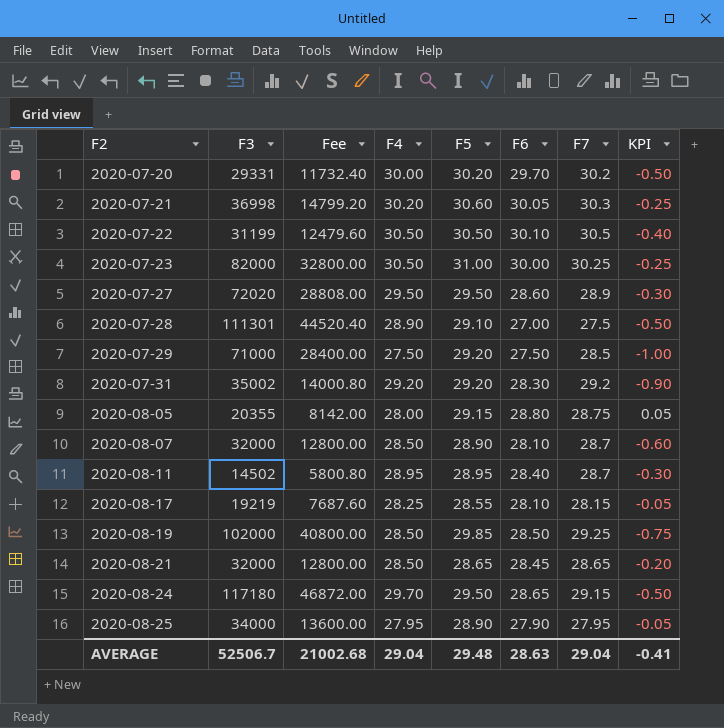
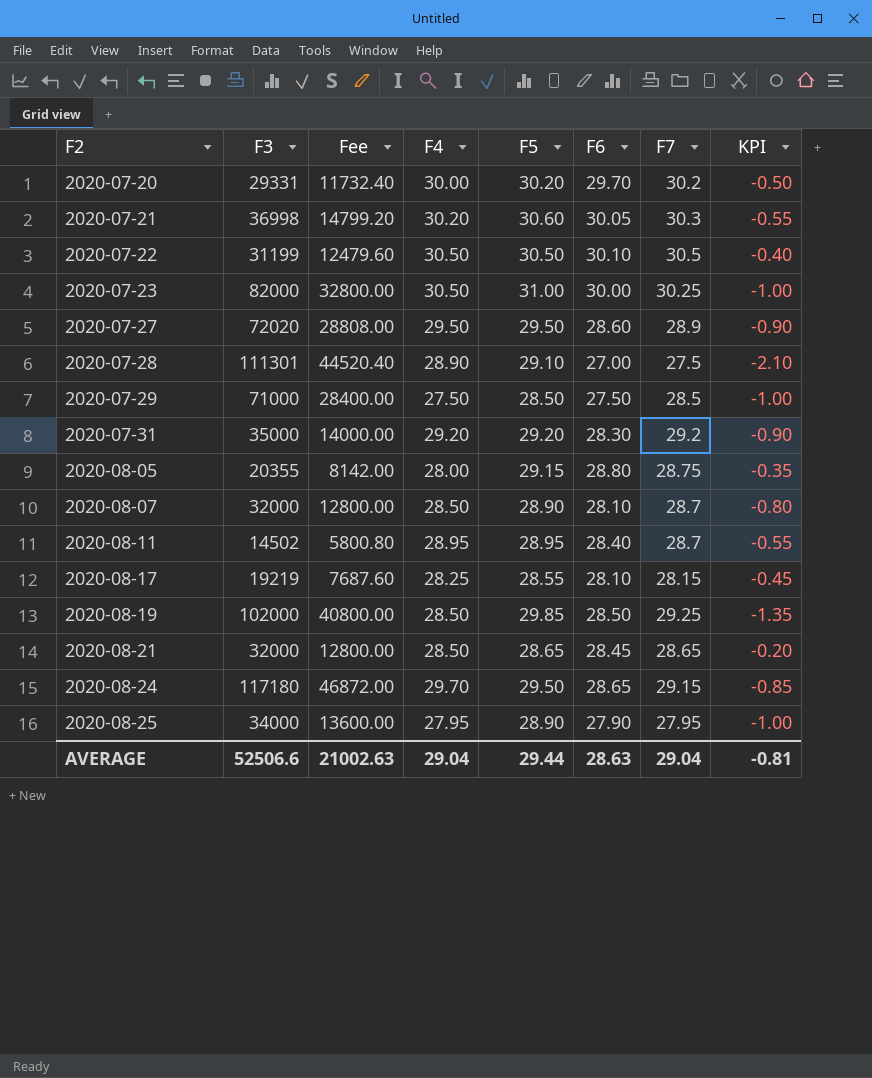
column KPI | formula: [F6] - [F7] -> [F6] - [F5]
2020-07-29 | F5: 29.20 -> 28.50
2020-07-31 | F3: 35002 -> 35000
2020-07-31 | Fee: 14000.80 -> 14000.00
AVERAGE | F3: 52506.7 -> 52506.6
AVERAGE | Fee: 21002.68 -> 21002.63
AVERAGE | F5: 29.48 -> 29.44
AVERAGE | KPI: -0.41 -> -0.81

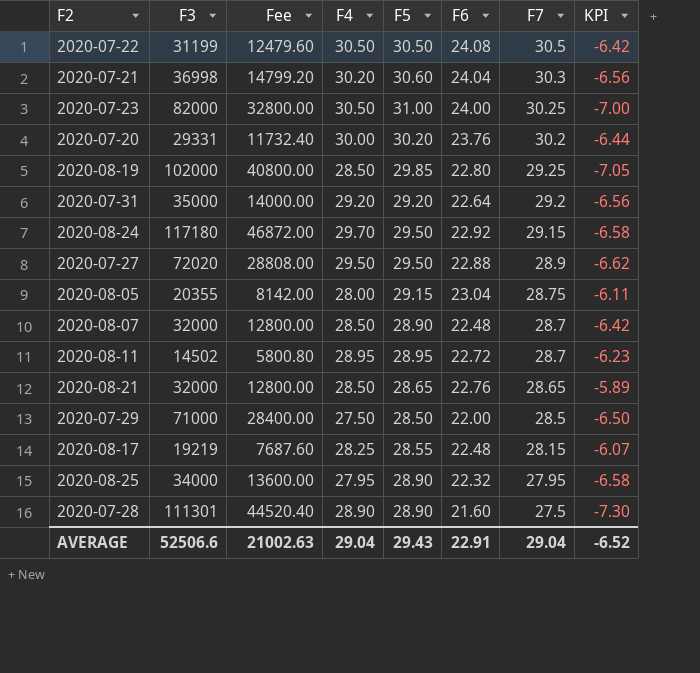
row order: F2 ascending -> F7 descending
2020-07-22 | F6: 30.10 -> 24.08
2020-07-22 | KPI: -0.40 -> -6.42
2020-07-21 | F6: 30.05 -> 24.04
2020-07-21 | KPI: -0.55 -> -6.56
2020-07-23 | F6: 30.00 -> 24.00
2020-07-23 | KPI: -1.00 -> -7.00
2020-07-20 | F6: 29.70 -> 23.76
2020-07-20 | KPI: -0.50 -> -6.44
2020-08-19 | F6: 28.50 -> 22.80
2020-08-19 | KPI: -1.35 -> -7.05
2020-07-31 | F6: 28.30 -> 22.64
2020-07-31 | KPI: -0.90 -> -6.56
2020-08-24 | F6: 28.65 -> 22.92
2020-08-24 | KPI: -0.85 -> -6.58
2020-07-27 | F6: 28.60 -> 22.88
2020-07-27 | KPI: -0.90 -> -6.62
2020-08-05 | F6: 28.80 -> 23.04
2020-08-05 | KPI: -0.35 -> -6.11
2020-08-07 | F6: 28.10 -> 22.48
2020-08-07 | KPI: -0.80 -> -6.42
2020-08-11 | F6: 28.40 -> 22.72
2020-08-11 | KPI: -0.55 -> -6.23
2020-08-21 | F6: 28.45 -> 22.76
2020-08-21 | KPI: -0.20 -> -5.89
2020-07-29 | F6: 27.50 -> 22.00
2020-07-29 | KPI: -1.00 -> -6.50
2020-08-17 | F6: 28.10 -> 22.48
2020-08-17 | KPI: -0.45 -> -6.07
2020-08-25 | F6: 27.90 -> 22.32
2020-08-25 | KPI: -1.00 -> -6.58
2020-07-28 | F5: 29.10 -> 28.90
2020-07-28 | F6: 27.00 -> 21.60
2020-07-28 | KPI: -2.10 -> -7.30
AVERAGE | F5: 29.44 -> 29.43
AVERAGE | F6: 28.63 -> 22.91
AVERAGE | KPI: -0.81 -> -6.52

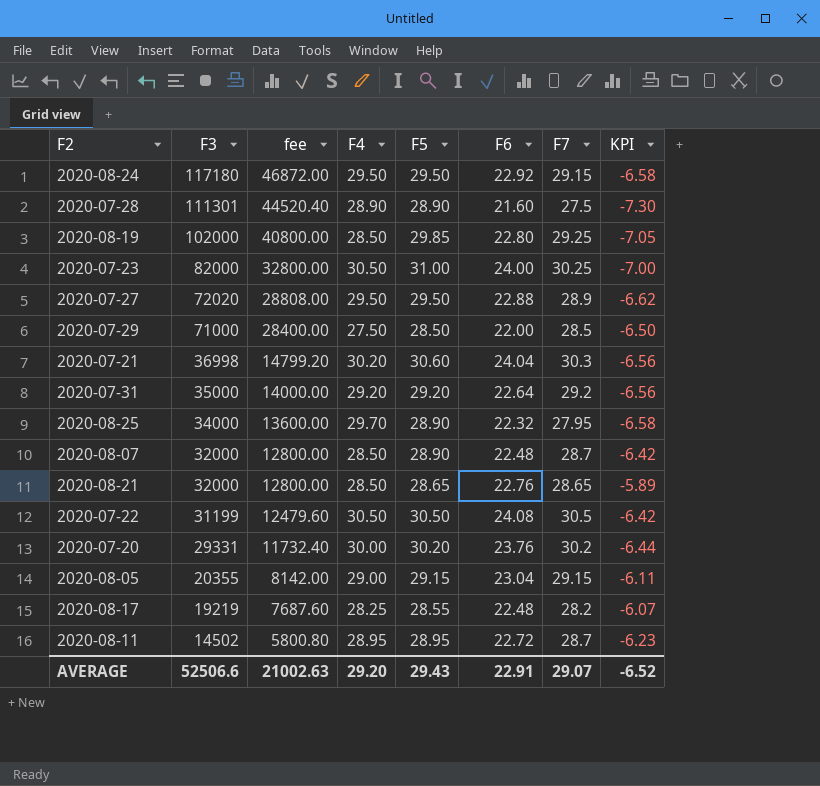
row order: F7 descending -> F3 descending
column name: Fee -> fee
2020-08-24 | F4: 29.70 -> 29.50
2020-08-25 | F4: 27.95 -> 29.70
2020-08-05 | F4: 28.00 -> 29.00
2020-08-05 | F7: 28.75 -> 29.15
2020-08-17 | F7: 28.15 -> 28.2
AVERAGE | F4: 29.04 -> 29.20
AVERAGE | F7: 29.04 -> 29.07

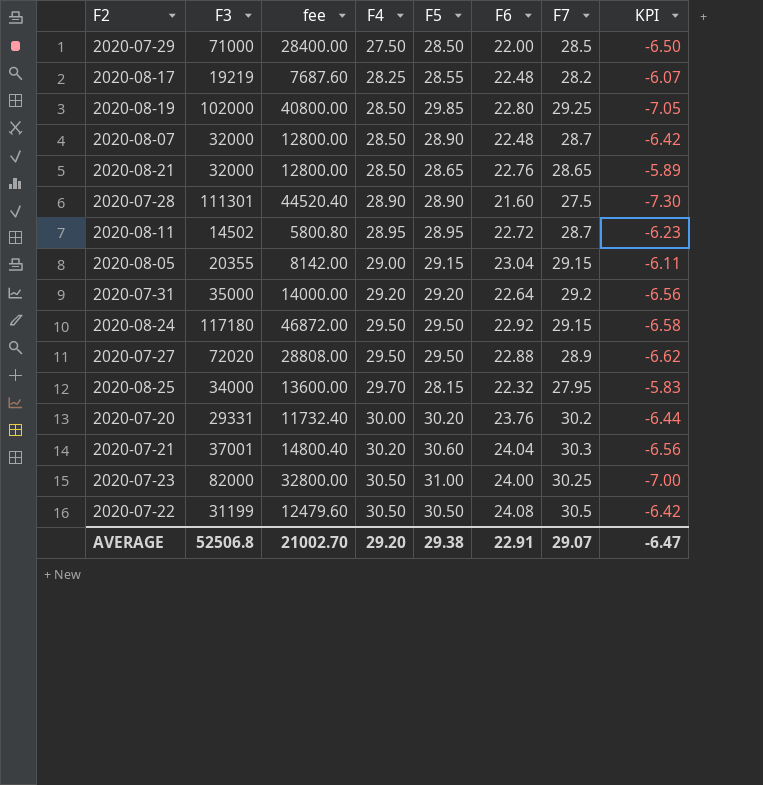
row order: F3 descending -> F4 ascending
2020-08-25 | F5: 28.90 -> 28.15
2020-08-25 | KPI: -6.58 -> -5.83
2020-07-21 | F3: 36998 -> 37001
2020-07-21 | fee: 14799.20 -> 14800.40
AVERAGE | F3: 52506.6 -> 52506.8
AVERAGE | fee: 21002.63 -> 21002.70
AVERAGE | F5: 29.43 -> 29.38
AVERAGE | KPI: -6.52 -> -6.47

